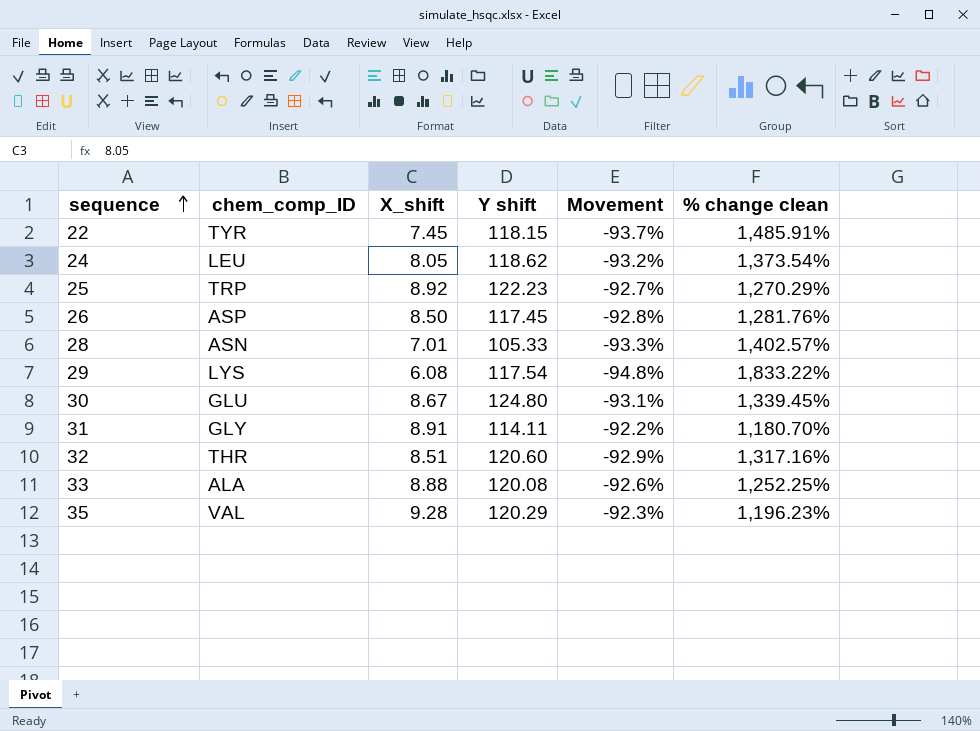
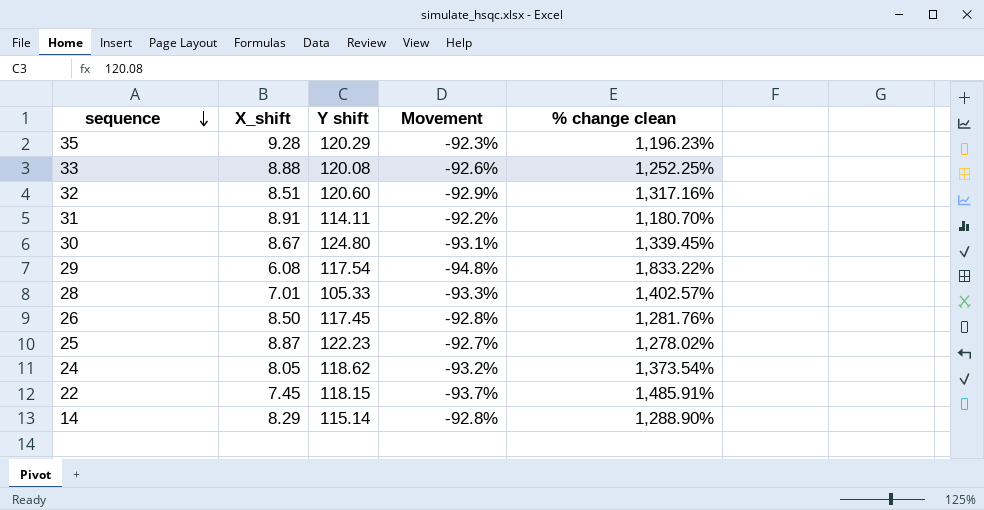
row order: sequence ascending -> sequence descending
column chem_comp_ID | position: 2 -> none
25 | X_shift: 8.92 -> 8.87
25 | % change clean: 1,270.29% -> 1,278.02%
row 14: none -> 8.29 | 115.14 | -92.8% | 1,288.90%

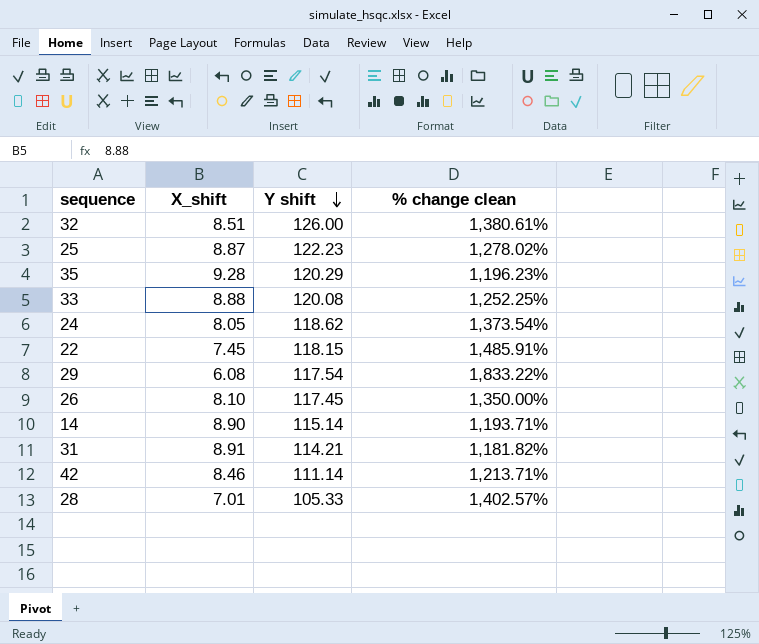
row order: sequence descending -> Y shift descending
column Movement | formula: ([X_shift] - [Y shift]) / [Y shift] -> none
row 30: 8.67 | 124.80 | -93.1% | 1,339.45% -> none
32 | Y shift: 120.60 -> 126.00
32 | % change clean: 1,317.16% -> 1,380.61%
26 | X_shift: 8.50 -> 8.10
26 | % change clean: 1,281.76% -> 1,350.00%
14 | X_shift: 8.29 -> 8.90
14 | % change clean: 1,288.90% -> 1,193.71%
31 | Y shift: 114.11 -> 114.21
31 | % change clean: 1,180.70% -> 1,181.82%
row 42: none -> 8.46 | 111.14 | 1,213.71%

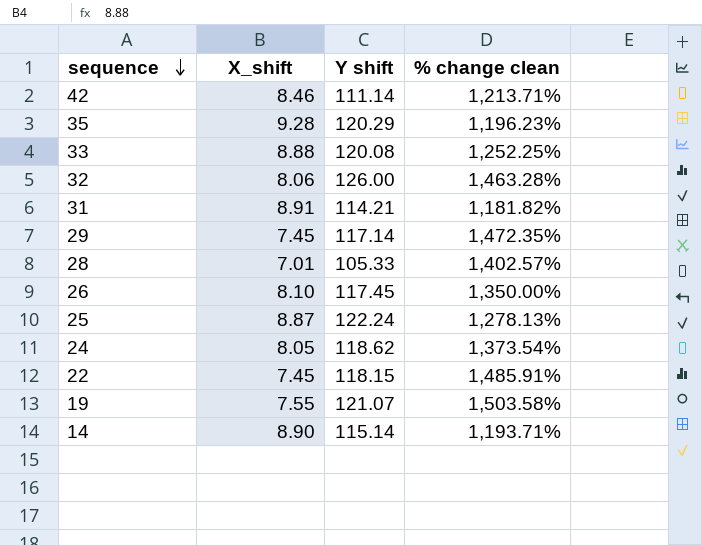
row order: Y shift descending -> sequence descending
32 | X_shift: 8.51 -> 8.06
32 | % change clean: 1,380.61% -> 1,463.28%
29 | X_shift: 6.08 -> 7.45
29 | Y shift: 117.54 -> 117.14
29 | % change clean: 1,833.22% -> 1,472.35%
25 | Y shift: 122.23 -> 122.24
25 | % change clean: 1,278.02% -> 1,278.13%
row 19: none -> 7.55 | 121.07 | 1,503.58%

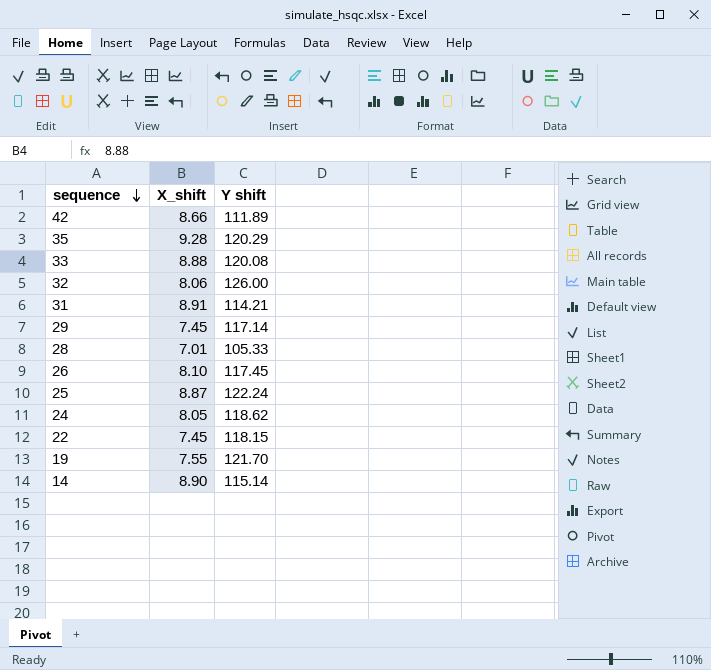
column % change clean | formula: ([Y shift] - [X_shift]) / [X_shift] -> none
42 | X_shift: 8.46 -> 8.66
42 | Y shift: 111.14 -> 111.89
19 | Y shift: 121.07 -> 121.70

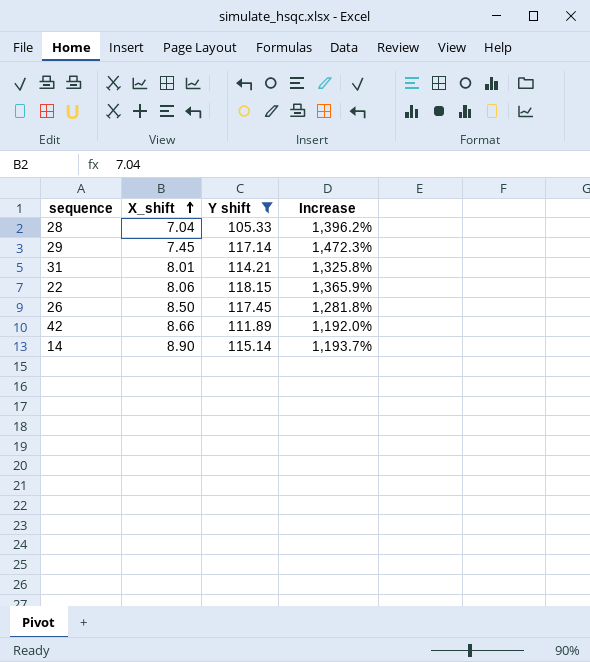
filter: none -> Y shift <= 118.15
row order: sequence descending -> X_shift ascending
column Increase | formula: none -> ([Y shift] - [X_shift]) / [X_shift]
28 | X_shift: 7.01 -> 7.04
31 | X_shift: 8.91 -> 8.01
22 | X_shift: 7.45 -> 8.06
26 | X_shift: 8.10 -> 8.50

